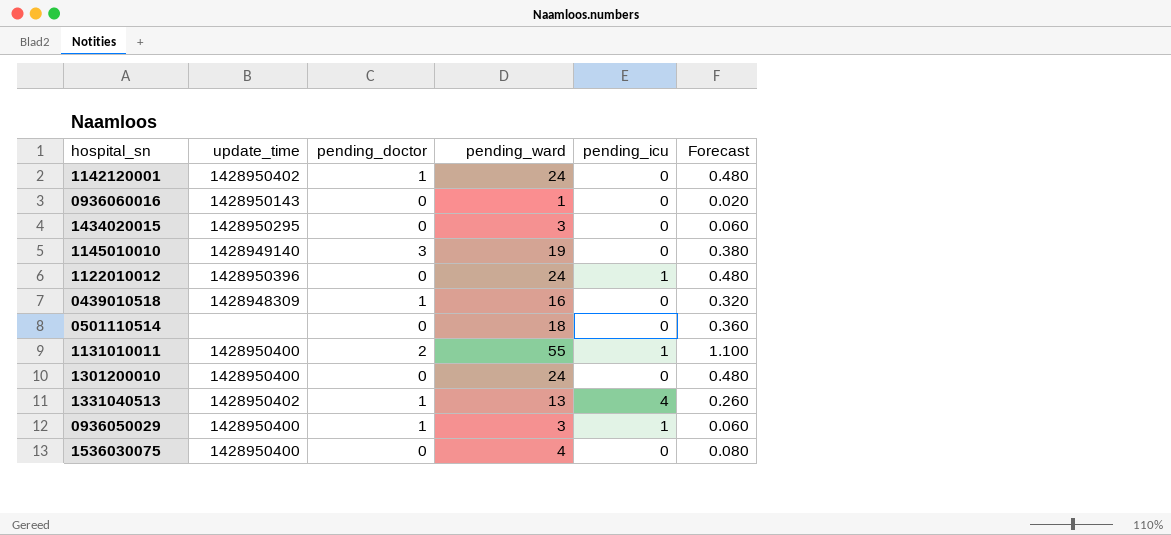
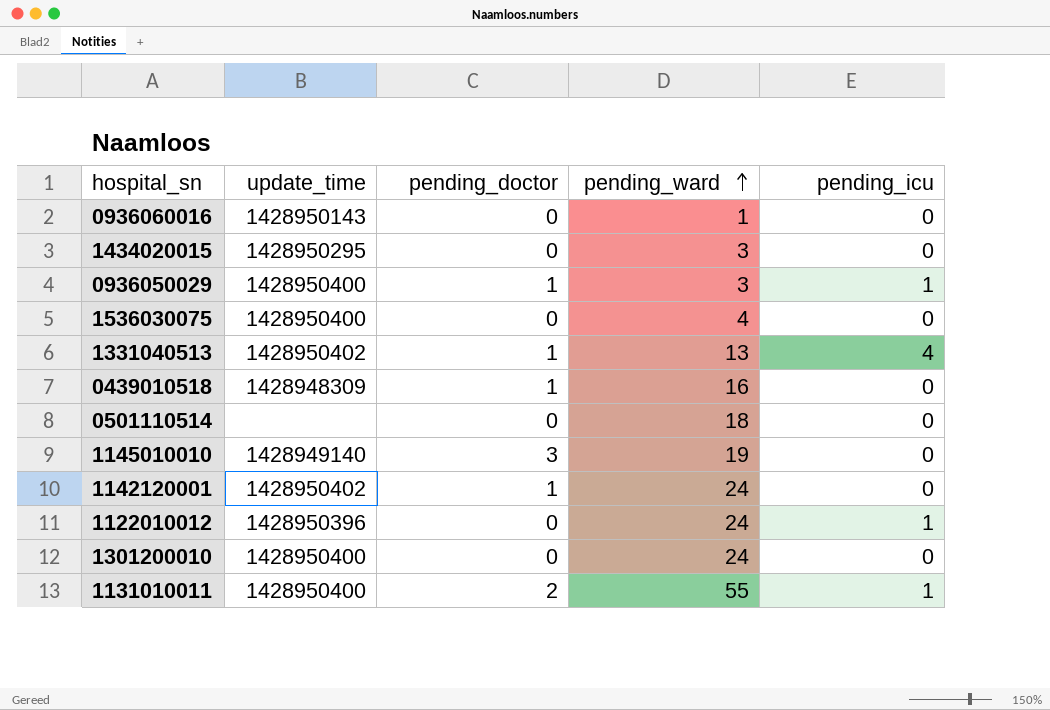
row order: none -> pending_ward ascending
column Forecast | formula: [pending_ward] * 0.02 -> none

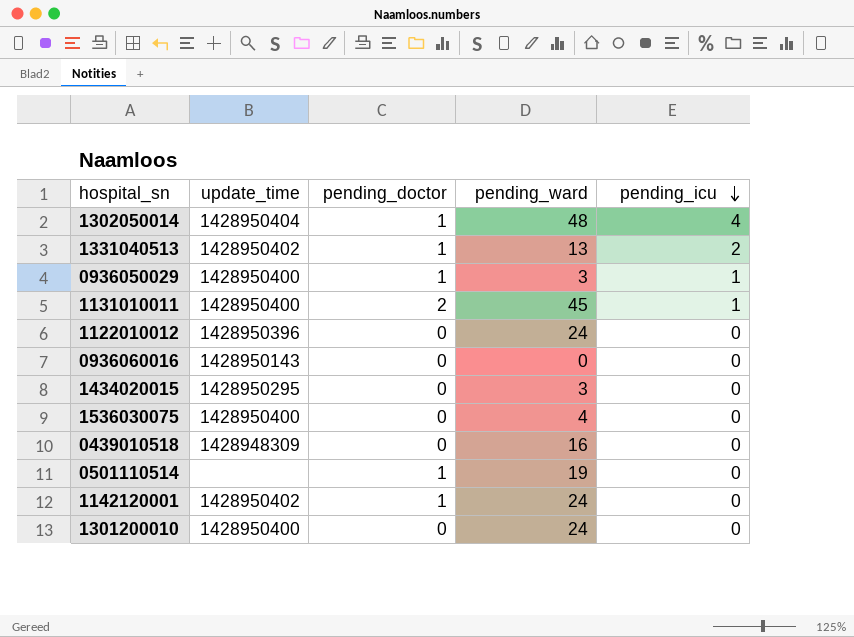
row order: pending_ward ascending -> pending_icu descending
row 1145010010: 1428949140 | 3 | 19 | 0 -> none
row 1302050014: none -> 1428950404 | 1 | 48 | 4
1331040513 | pending_icu: 4 -> 2
1131010011 | pending_ward: 55 -> 45
1122010012 | pending_icu: 1 -> 0
0936060016 | pending_ward: 1 -> 0
0439010518 | pending_doctor: 1 -> 0
0501110514 | pending_doctor: 0 -> 1
0501110514 | pending_ward: 18 -> 19

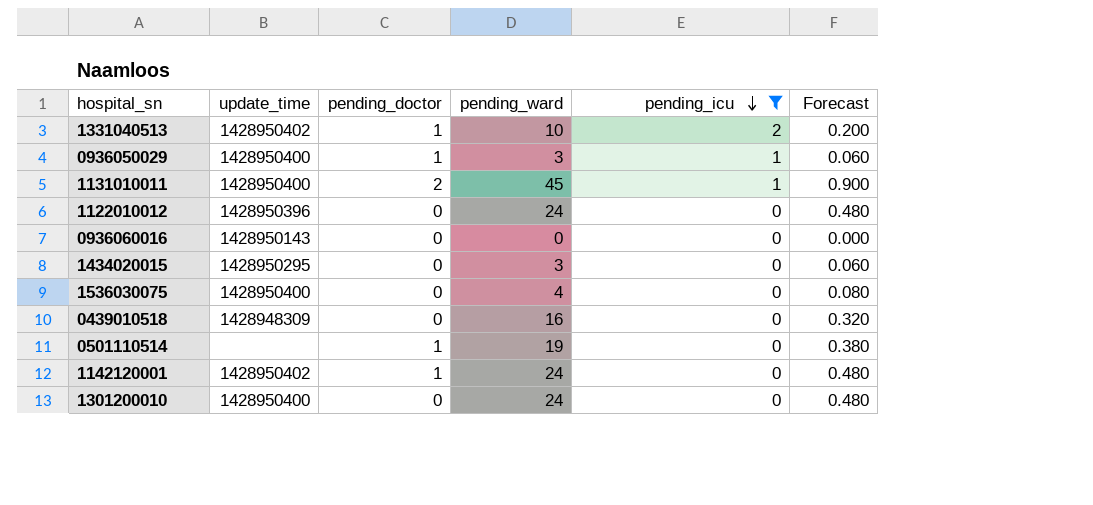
filter: none -> pending_icu != 4
column Forecast | formula: none -> [pending_ward] * 0.02
1331040513 | pending_ward: 13 -> 10

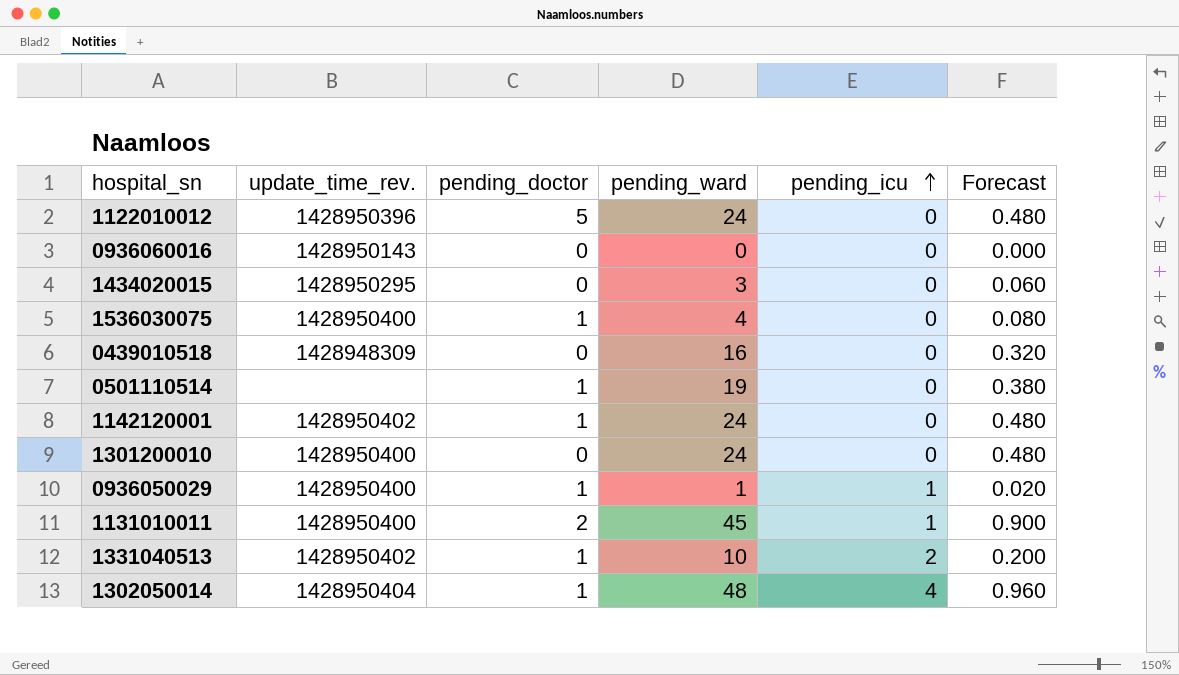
filter: pending_icu != 4 -> none
row order: pending_icu descending -> pending_icu ascending
column name: update_time -> update_time_rev.
1122010012 | pending_doctor: 0 -> 5
1536030075 | pending_doctor: 0 -> 1
0936050029 | pending_ward: 3 -> 1
0936050029 | Forecast: 0.060 -> 0.020

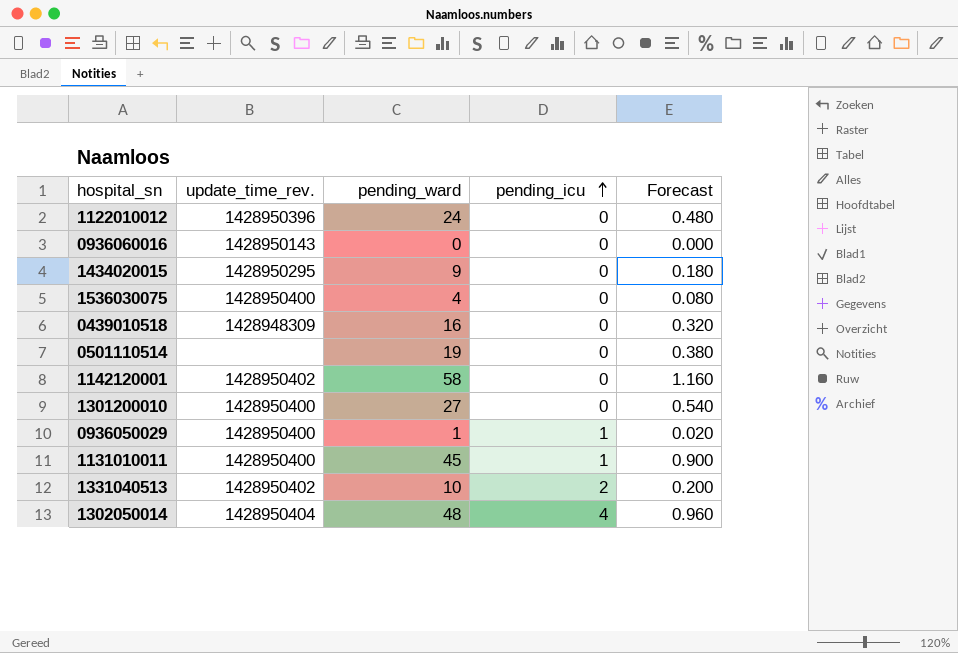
column pending_doctor | position: 3 -> none
1434020015 | pending_ward: 3 -> 9
1434020015 | Forecast: 0.060 -> 0.180
1142120001 | pending_ward: 24 -> 58
1142120001 | Forecast: 0.480 -> 1.160
1301200010 | pending_ward: 24 -> 27
1301200010 | Forecast: 0.480 -> 0.540

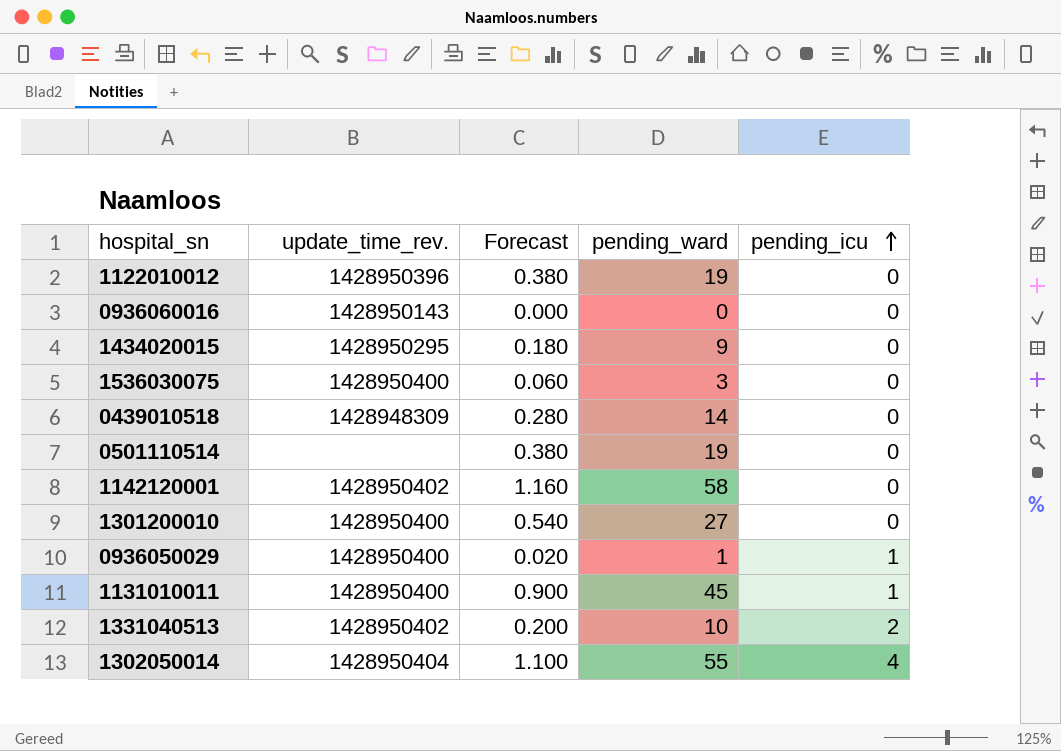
column Forecast | position: 5 -> 3
1122010012 | Forecast: 0.480 -> 0.380
1122010012 | pending_ward: 24 -> 19
1536030075 | Forecast: 0.080 -> 0.060
1536030075 | pending_ward: 4 -> 3
0439010518 | Forecast: 0.320 -> 0.280
0439010518 | pending_ward: 16 -> 14
1302050014 | Forecast: 0.960 -> 1.100
1302050014 | pending_ward: 48 -> 55

